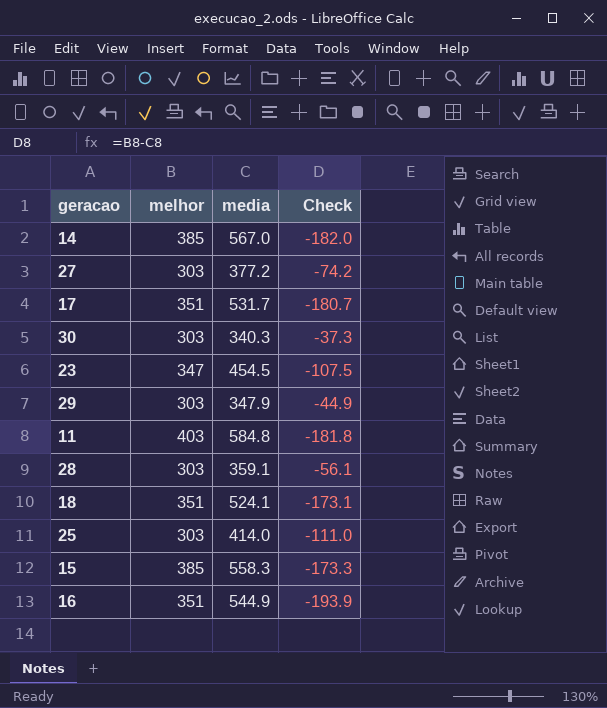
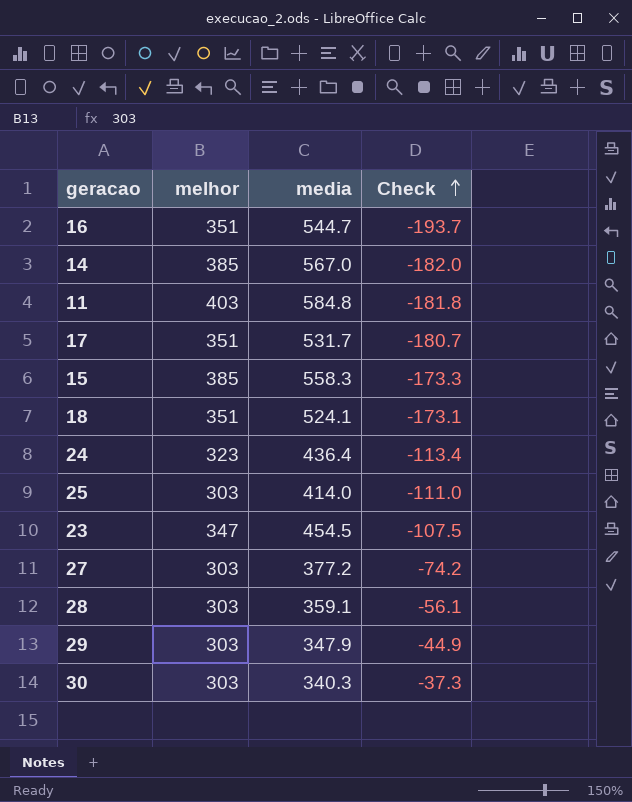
row order: none -> Check ascending
16 | media: 544.9 -> 544.7
16 | Check: -193.9 -> -193.7
row 24: none -> 323 | 436.4 | -113.4

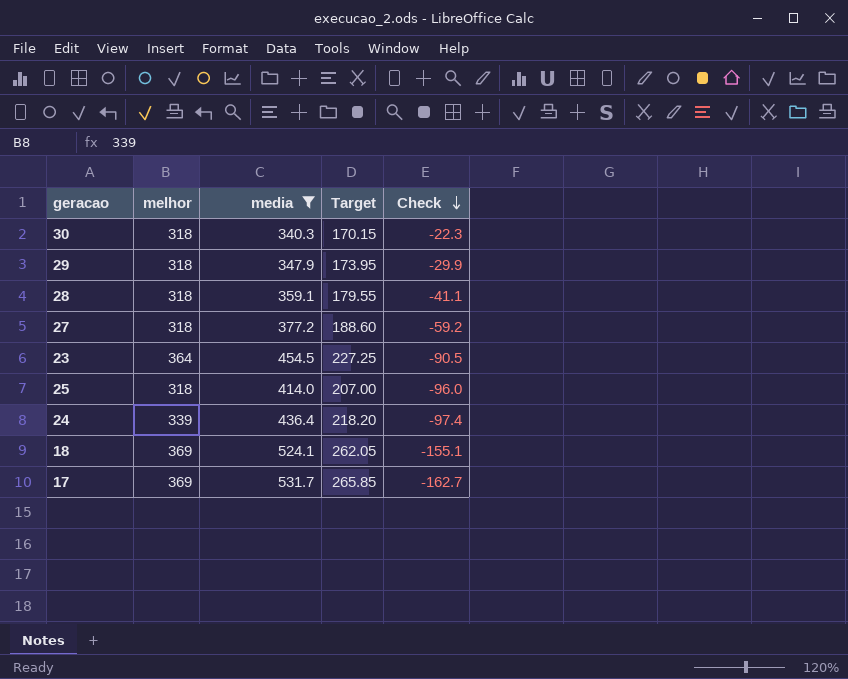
filter: none -> media <= 531.7
row order: Check ascending -> Check descending
column Target | formula: none -> [media] * 0.5
30 | melhor: 303 -> 318
30 | Check: -37.3 -> -22.3
29 | melhor: 303 -> 318
29 | Check: -44.9 -> -29.9
28 | melhor: 303 -> 318
28 | Check: -56.1 -> -41.1
27 | melhor: 303 -> 318
27 | Check: -74.2 -> -59.2
23 | melhor: 347 -> 364
23 | Check: -107.5 -> -90.5
25 | melhor: 303 -> 318
25 | Check: -111.0 -> -96.0
24 | melhor: 323 -> 339
24 | Check: -113.4 -> -97.4
18 | melhor: 351 -> 369
18 | Check: -173.1 -> -155.1
17 | melhor: 351 -> 369
17 | Check: -180.7 -> -162.7

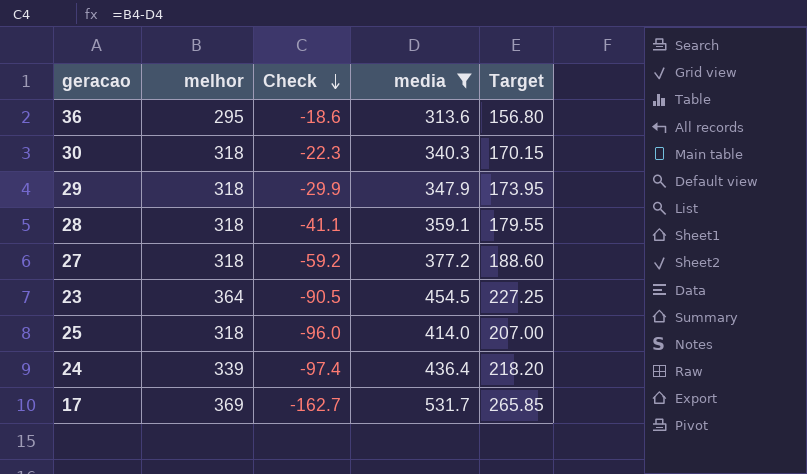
column Check | position: 5 -> 3
row 18: 369 | 524.1 | 262.05 | -155.1 -> none
row 36: none -> 295 | -18.6 | 313.6 | 156.80

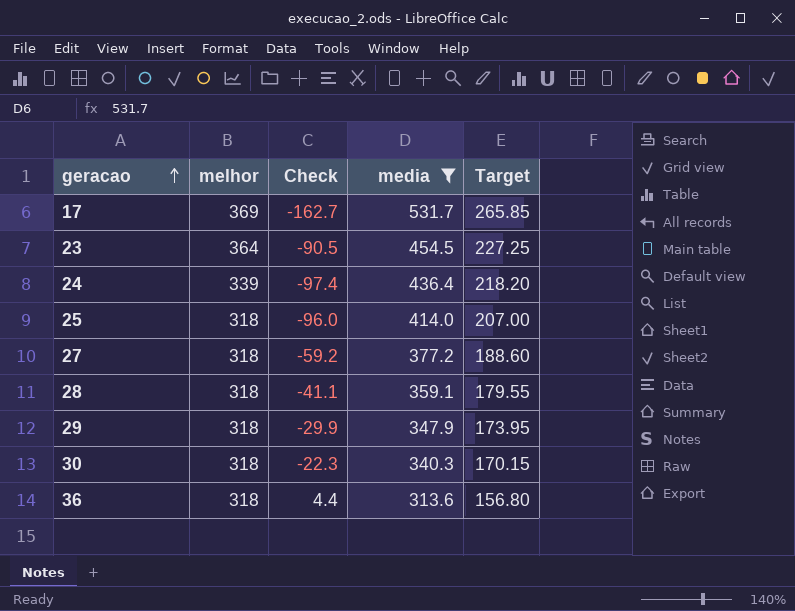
row order: Check descending -> geracao ascending
36 | melhor: 295 -> 318
36 | Check: -18.6 -> 4.4

